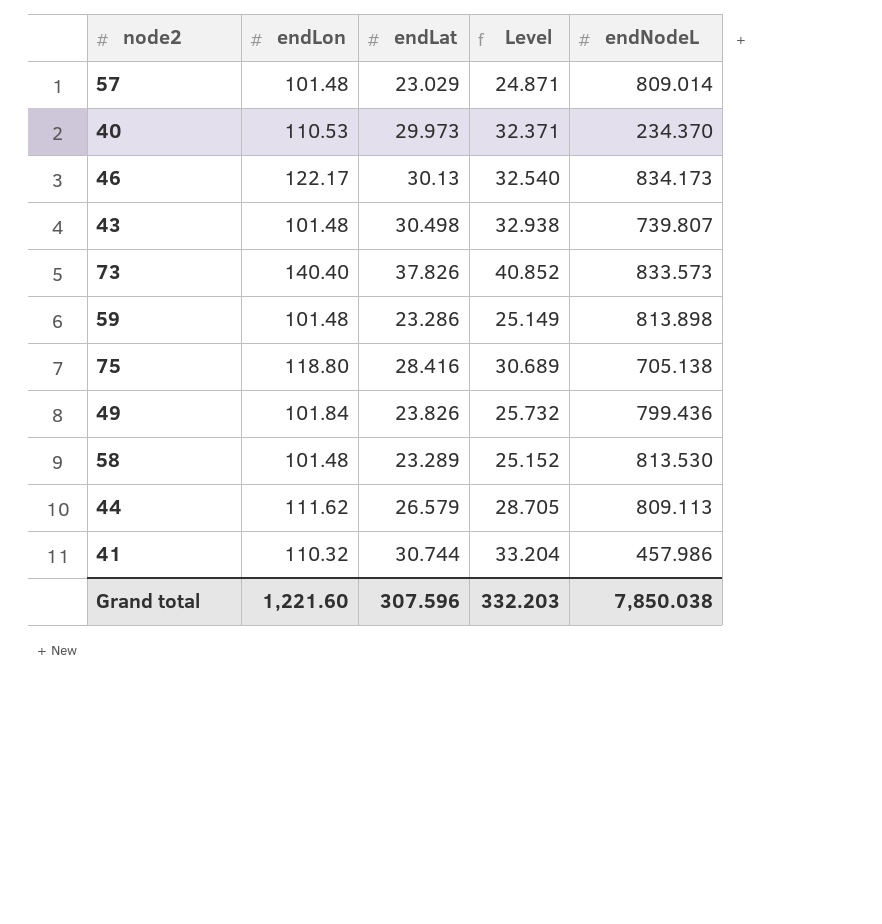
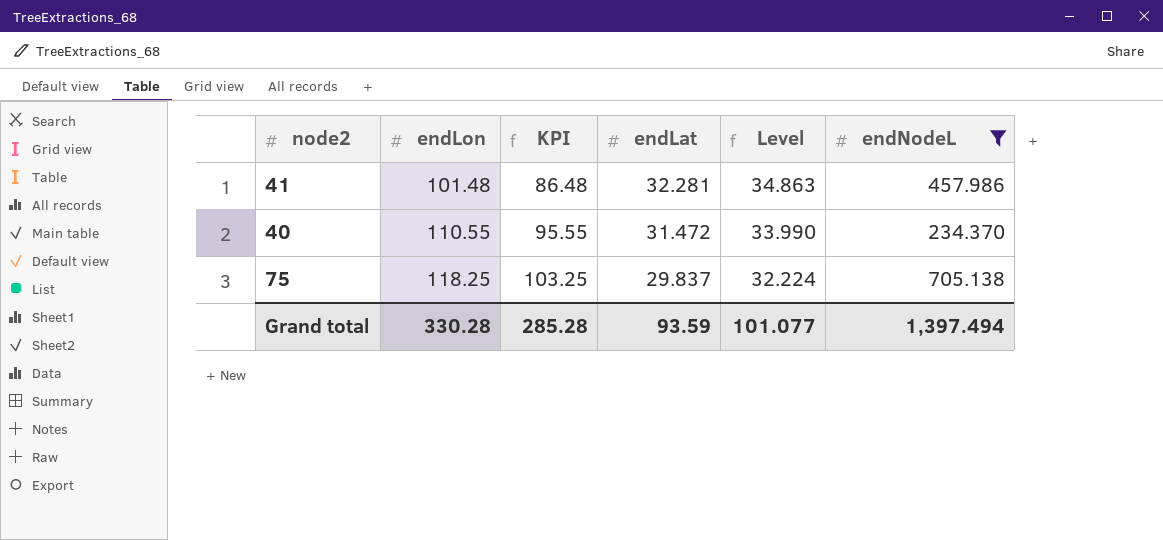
filter: none -> endNodeL <= 705.138
row order: none -> endLon ascending
column KPI | formula: none -> [endLon] - 15
41 | endLon: 110.32 -> 101.48
41 | endLat: 30.744 -> 32.281
41 | Level: 33.204 -> 34.863
40 | endLon: 110.53 -> 110.55
40 | endLat: 29.973 -> 31.472
40 | Level: 32.371 -> 33.990
75 | endLon: 118.80 -> 118.25
75 | endLat: 28.416 -> 29.837
75 | Level: 30.689 -> 32.224
Grand total | endLon: 1,221.60 -> 330.28
Grand total | endLat: 307.596 -> 93.59
Grand total | Level: 332.203 -> 101.077
Grand total | endNodeL: 7,850.038 -> 1,397.494

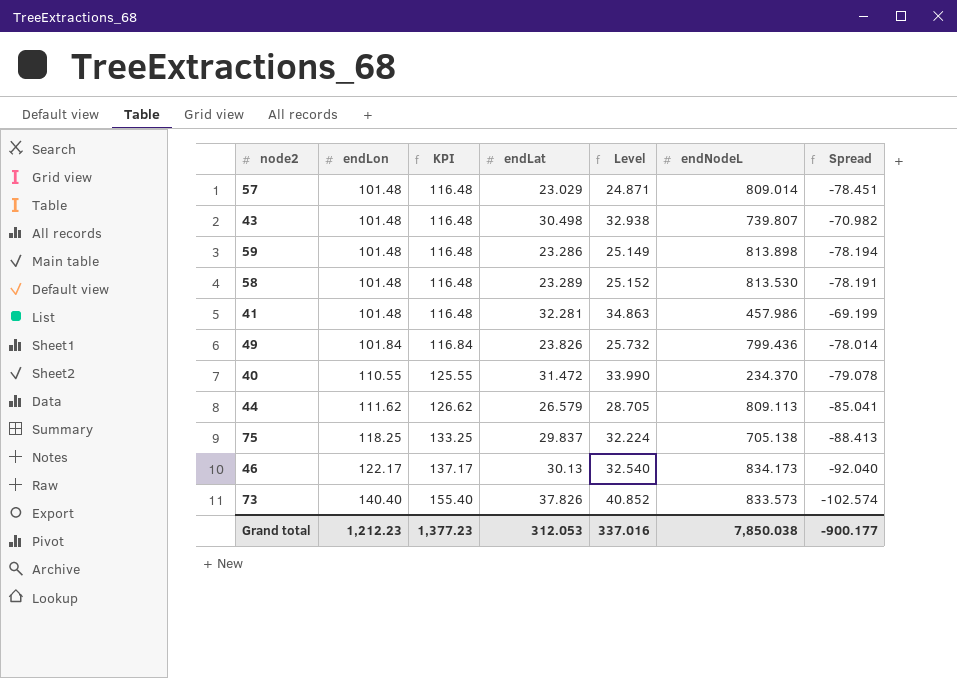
filter: endNodeL <= 705.138 -> none
column KPI | formula: [endLon] - 15 -> [endLon] + 15
column Spread | formula: none -> [endLat] - [endLon]
Grand total | endLon: 330.28 -> 1,212.23
Grand total | KPI: 285.28 -> 1,377.23
Grand total | endLat: 93.59 -> 312.053
Grand total | Level: 101.077 -> 337.016
Grand total | endNodeL: 1,397.494 -> 7,850.038

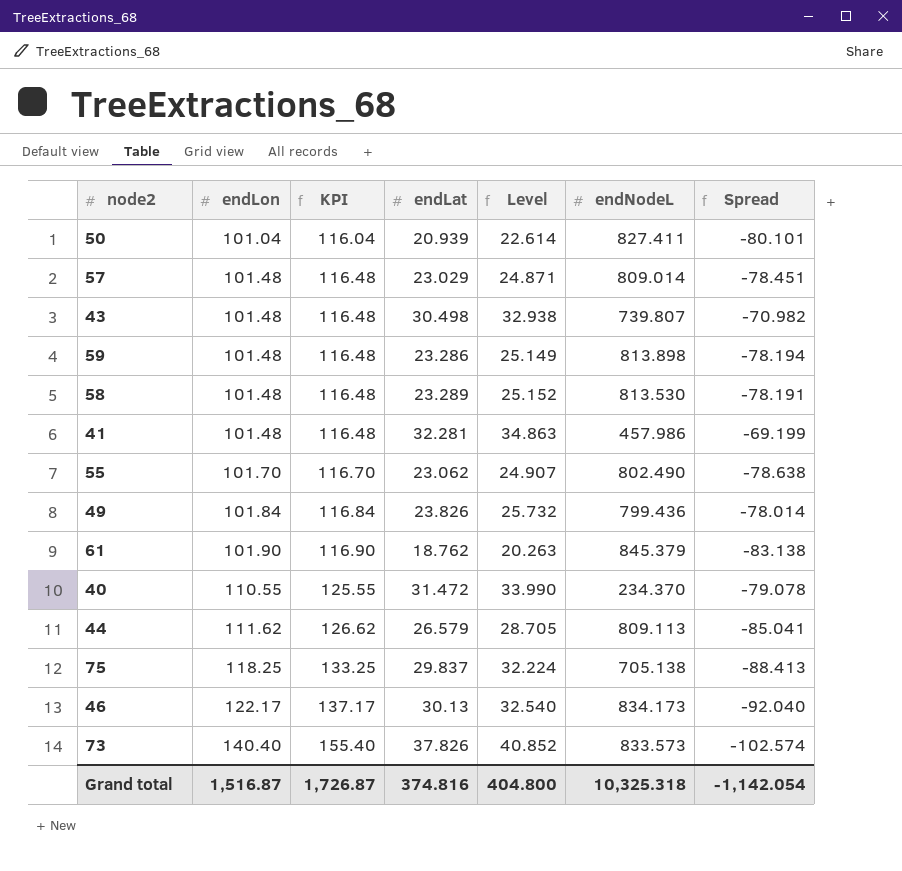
row 50: none -> 101.04 | 116.04 | 20.939 | 22.614 | 827.411 | -80.101
row 55: none -> 101.70 | 116.70 | 23.062 | 24.907 | 802.490 | -78.638
row 61: none -> 101.90 | 116.90 | 18.762 | 20.263 | 845.379 | -83.138
Grand total | endLon: 1,212.23 -> 1,516.87
Grand total | KPI: 1,377.23 -> 1,726.87
Grand total | endLat: 312.053 -> 374.816
Grand total | Level: 337.016 -> 404.800
Grand total | endNodeL: 7,850.038 -> 10,325.318
Grand total | Spread: -900.177 -> -1,142.054

